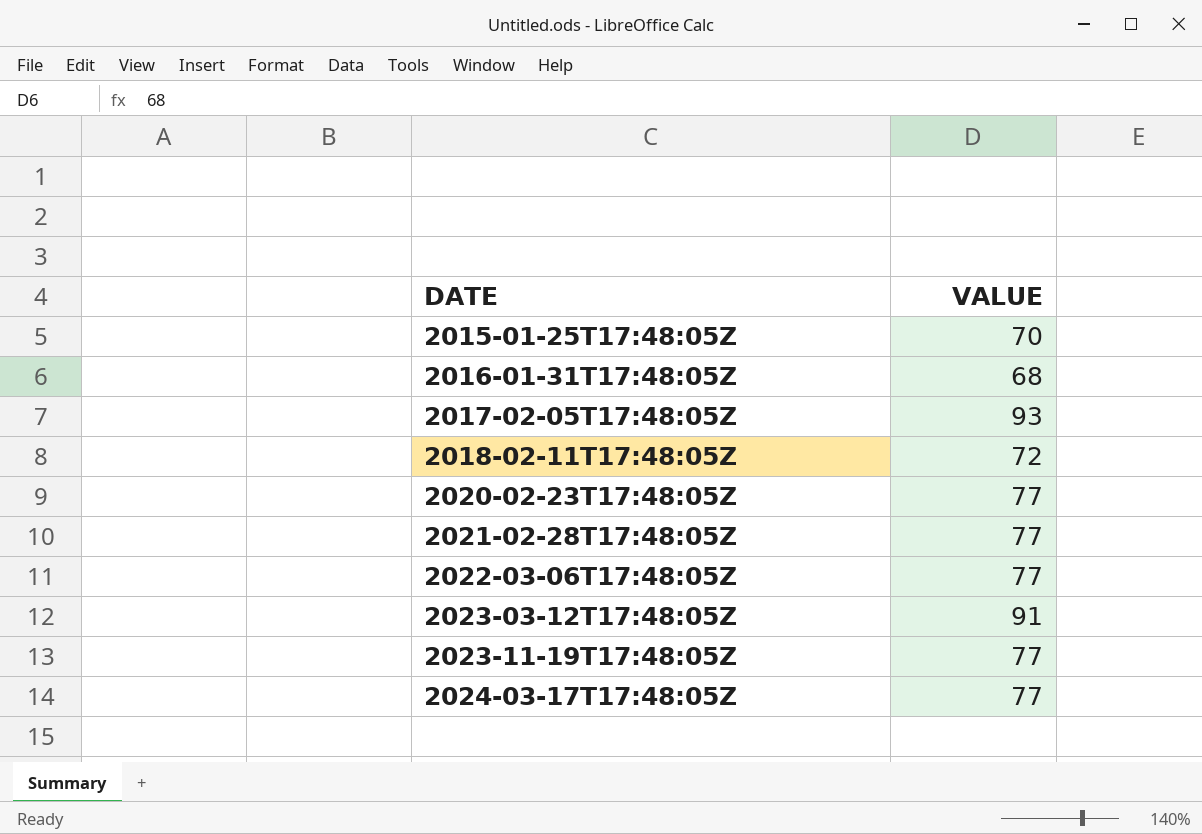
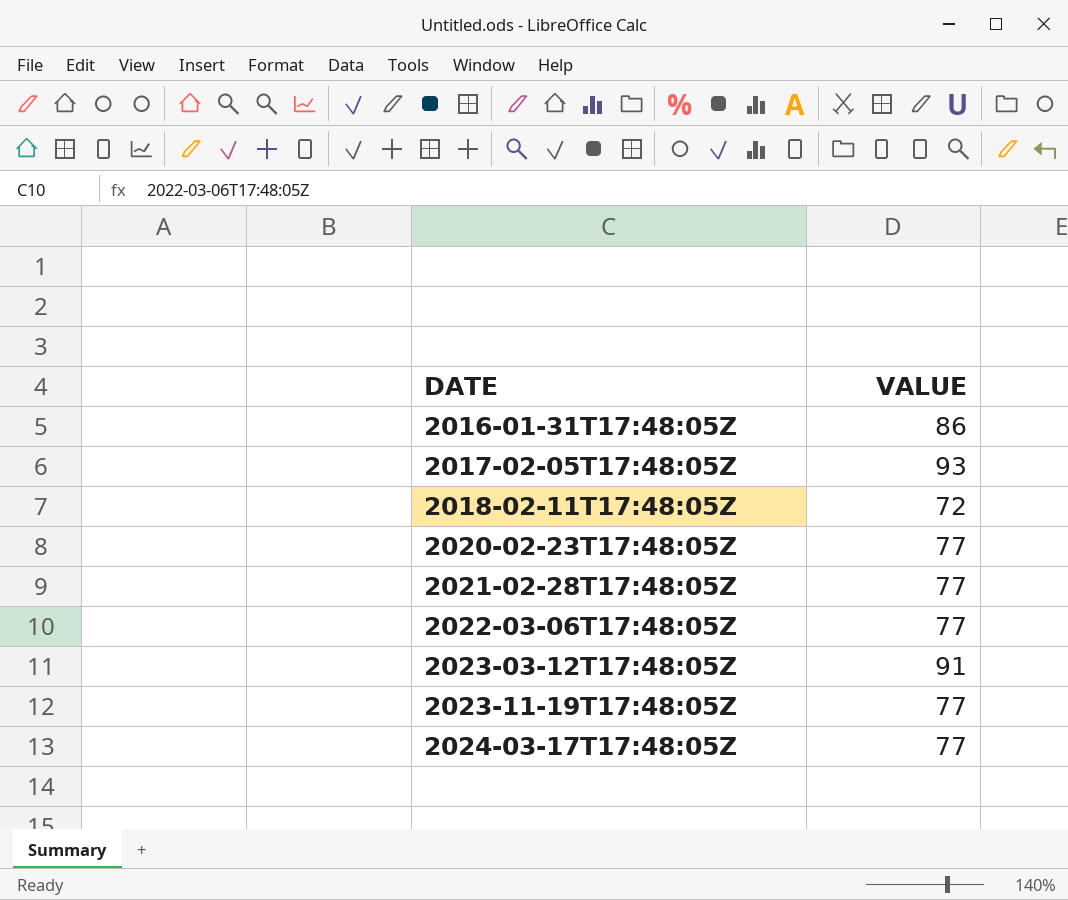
row 2015-01-25T17:48:05Z: 70 -> none
2016-01-31T17:48:05Z | VALUE: 68 -> 86

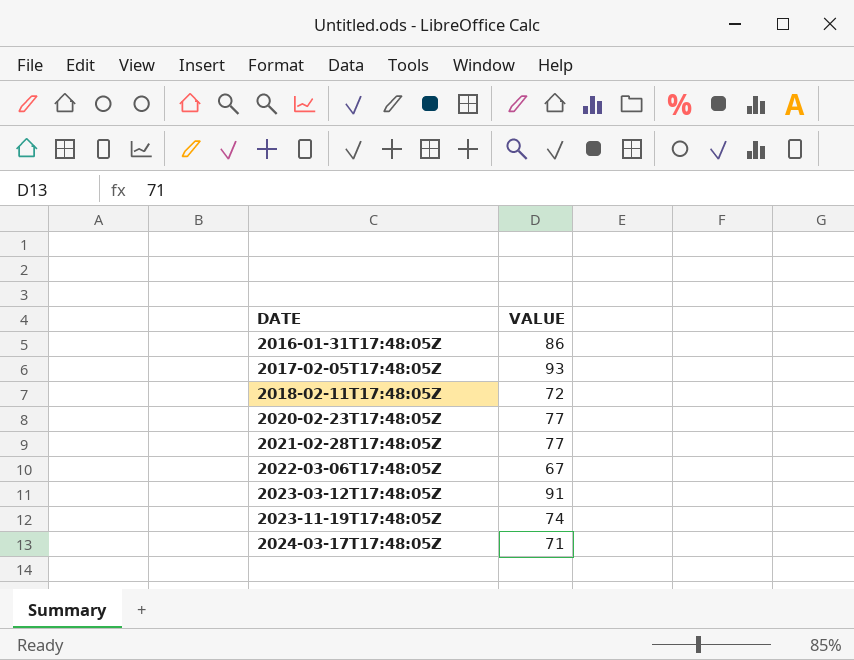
2022-03-06T17:48:05Z | VALUE: 77 -> 67
2023-11-19T17:48:05Z | VALUE: 77 -> 74
2024-03-17T17:48:05Z | VALUE: 77 -> 71

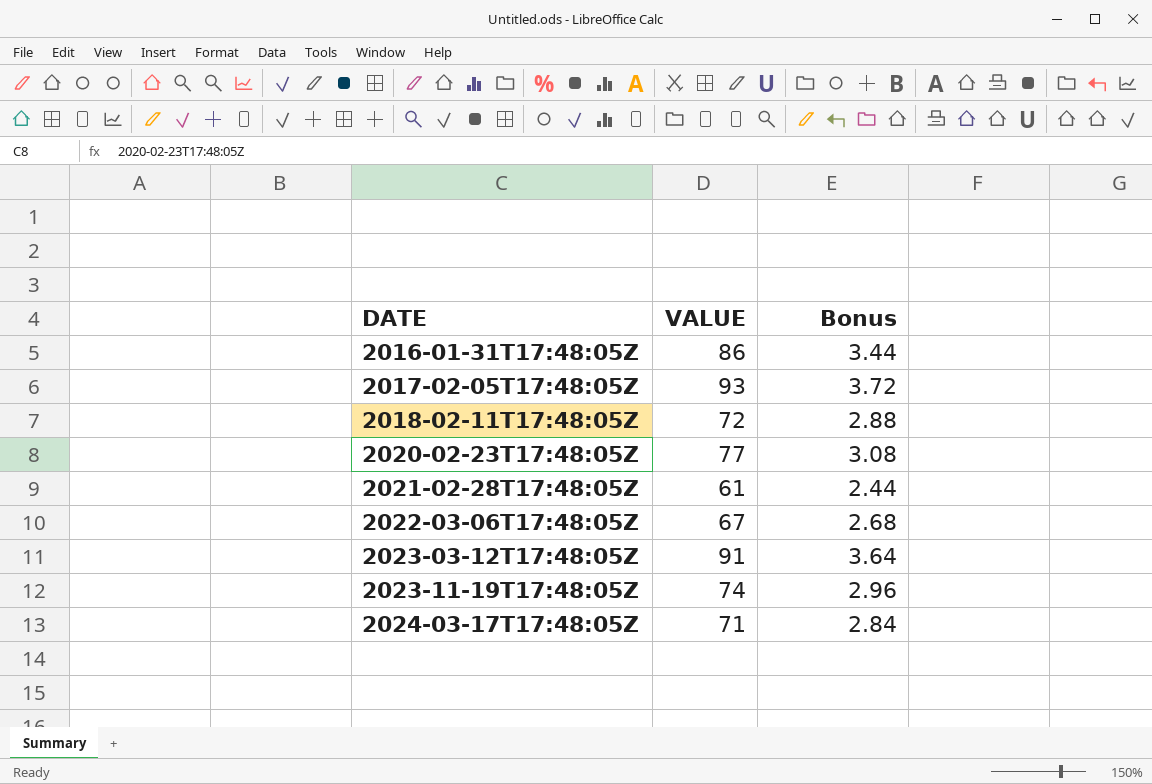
column Bonus | formula: none -> [VALUE] * 0.04
2021-02-28T17:48:05Z | VALUE: 77 -> 61

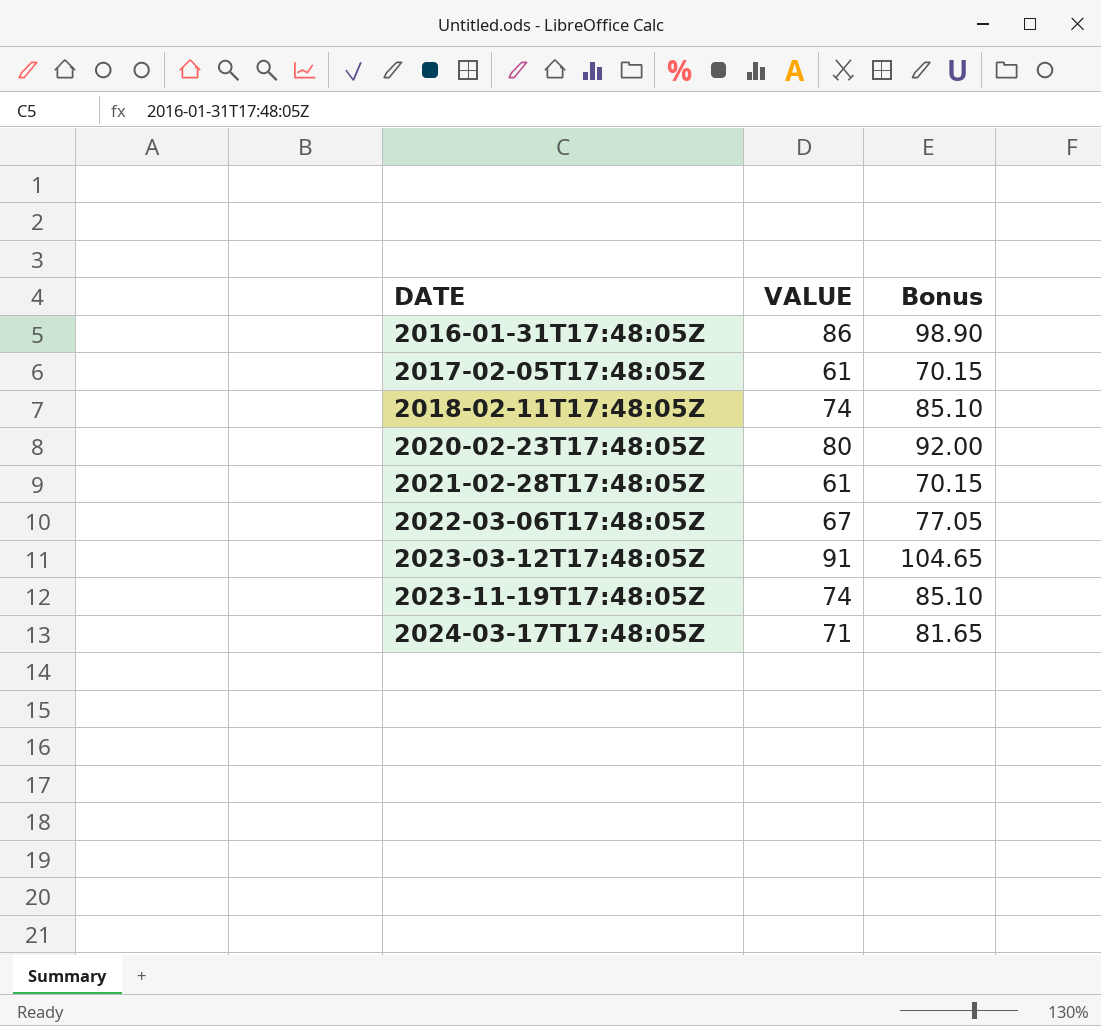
column Bonus | formula: [VALUE] * 0.04 -> [VALUE] * 1.15
2017-02-05T17:48:05Z | VALUE: 93 -> 61
2018-02-11T17:48:05Z | VALUE: 72 -> 74
2020-02-23T17:48:05Z | VALUE: 77 -> 80

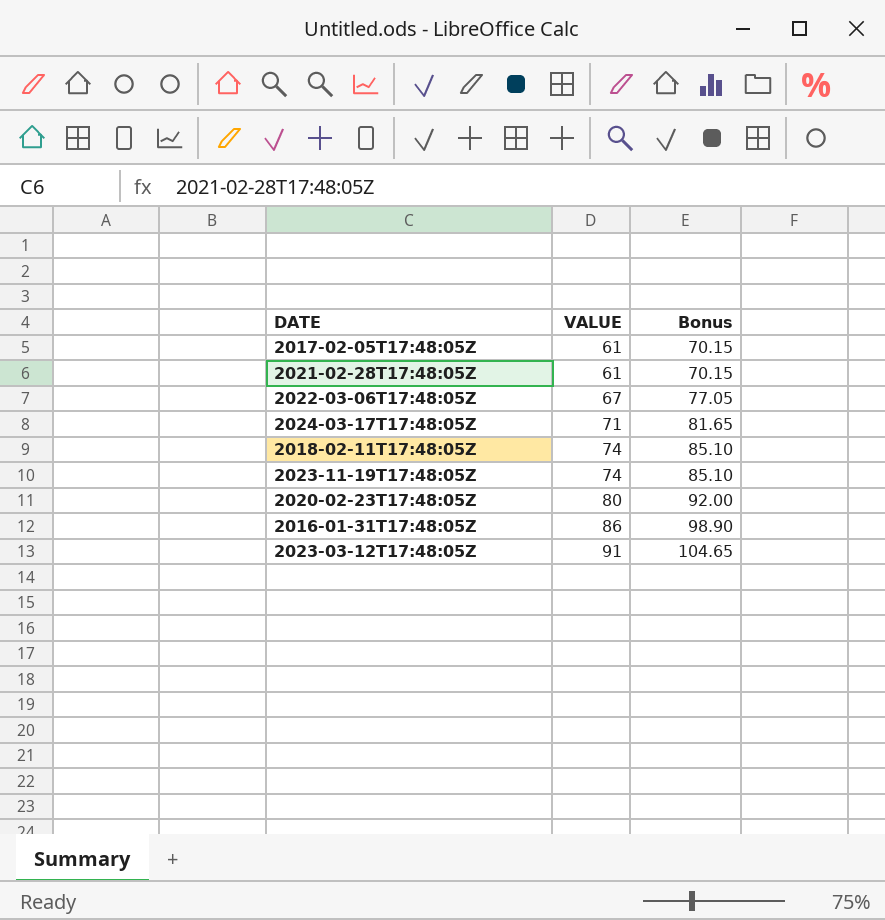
row order: DATE ascending -> VALUE ascending

